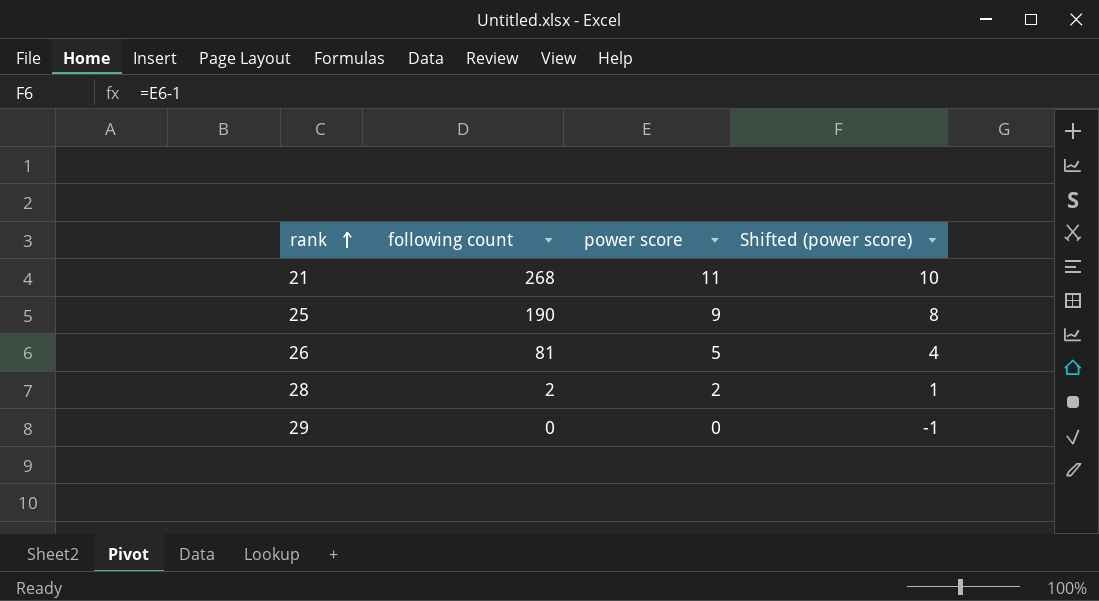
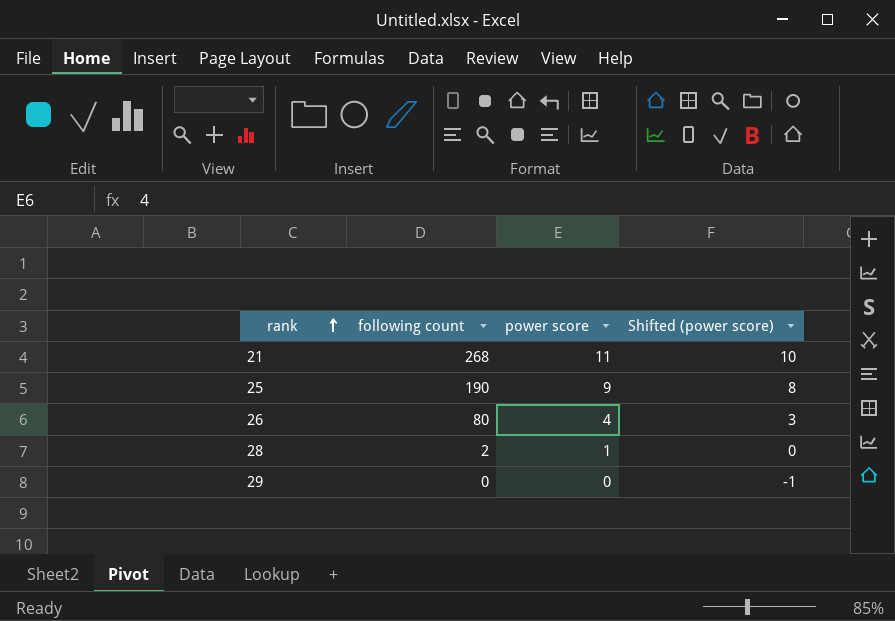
26 | following count: 81 -> 80
26 | power score: 5 -> 4
26 | Shifted (power score): 4 -> 3
28 | power score: 2 -> 1
28 | Shifted (power score): 1 -> 0

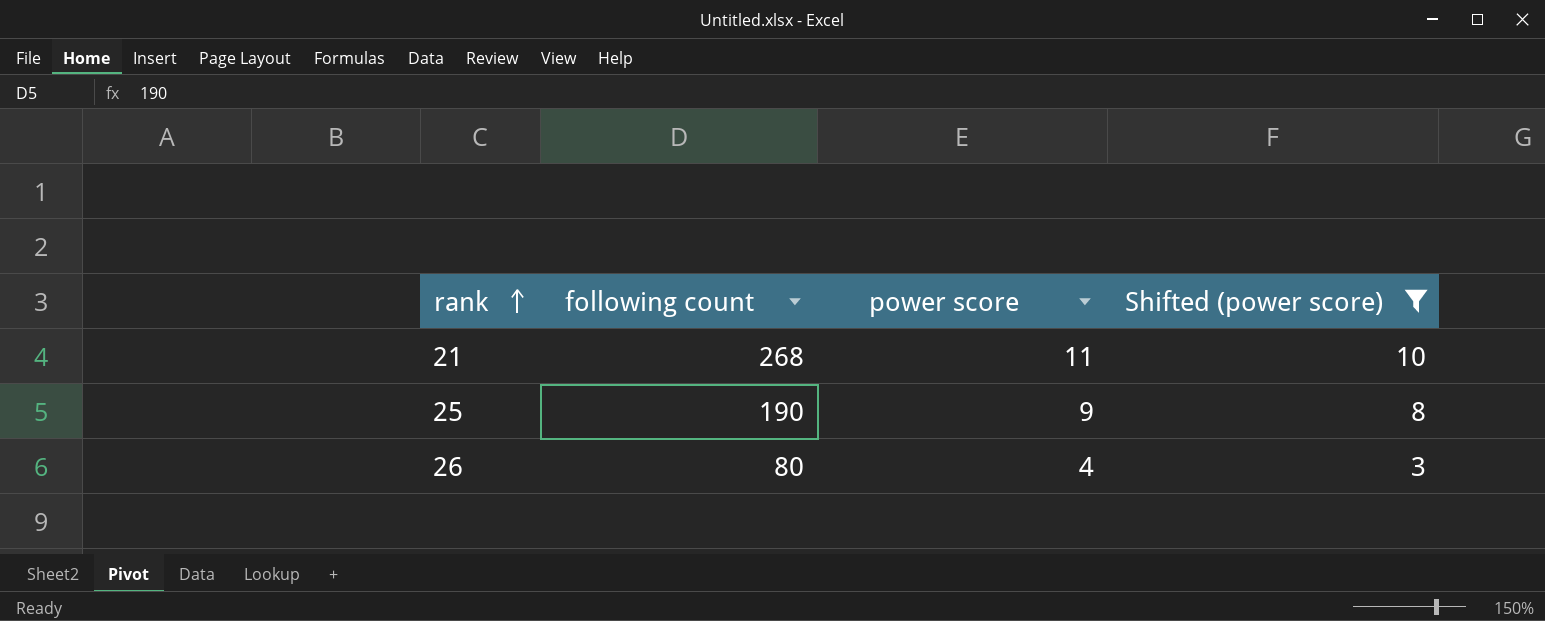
filter: none -> Shifted (power score) >= 3

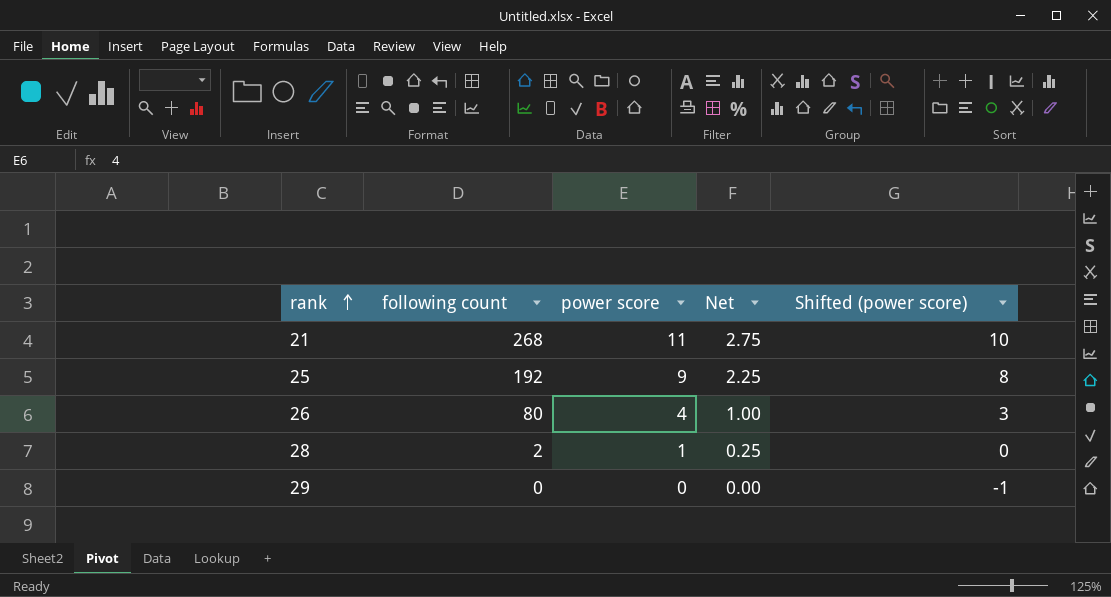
filter: Shifted (power score) >= 3 -> none
column Net | formula: none -> [power score] * 0.25
25 | following count: 190 -> 192

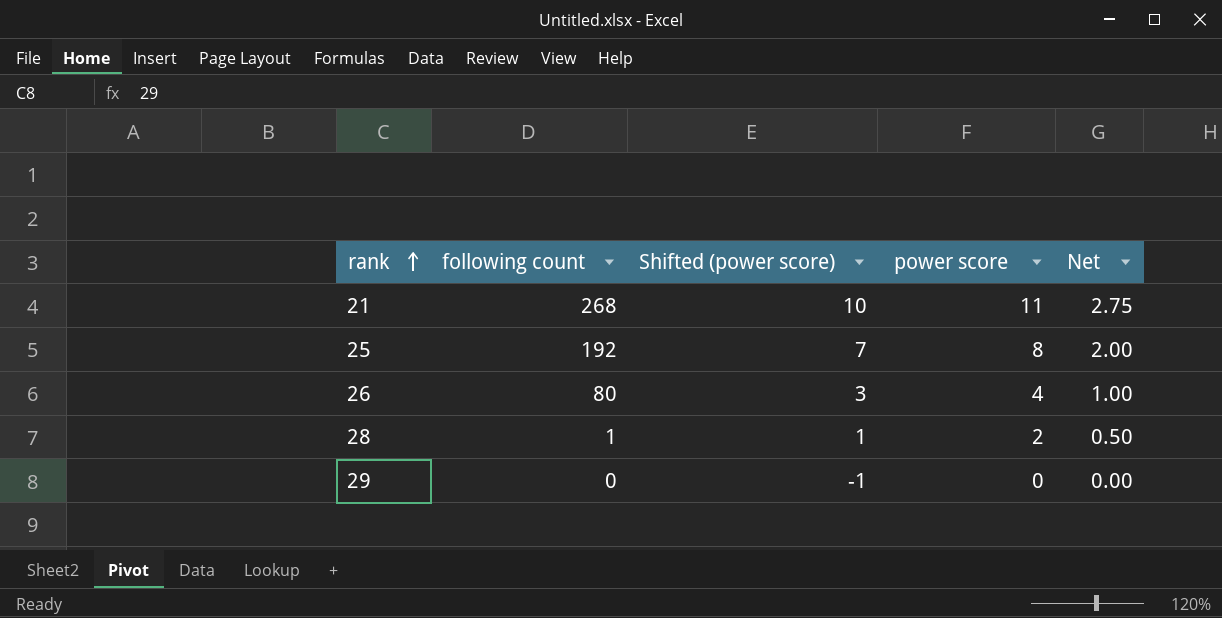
column Shifted (power score) | position: 5 -> 3
25 | Shifted (power score): 8 -> 7
25 | power score: 9 -> 8
25 | Net: 2.25 -> 2.00
28 | following count: 2 -> 1
28 | Shifted (power score): 0 -> 1
28 | power score: 1 -> 2
28 | Net: 0.25 -> 0.50

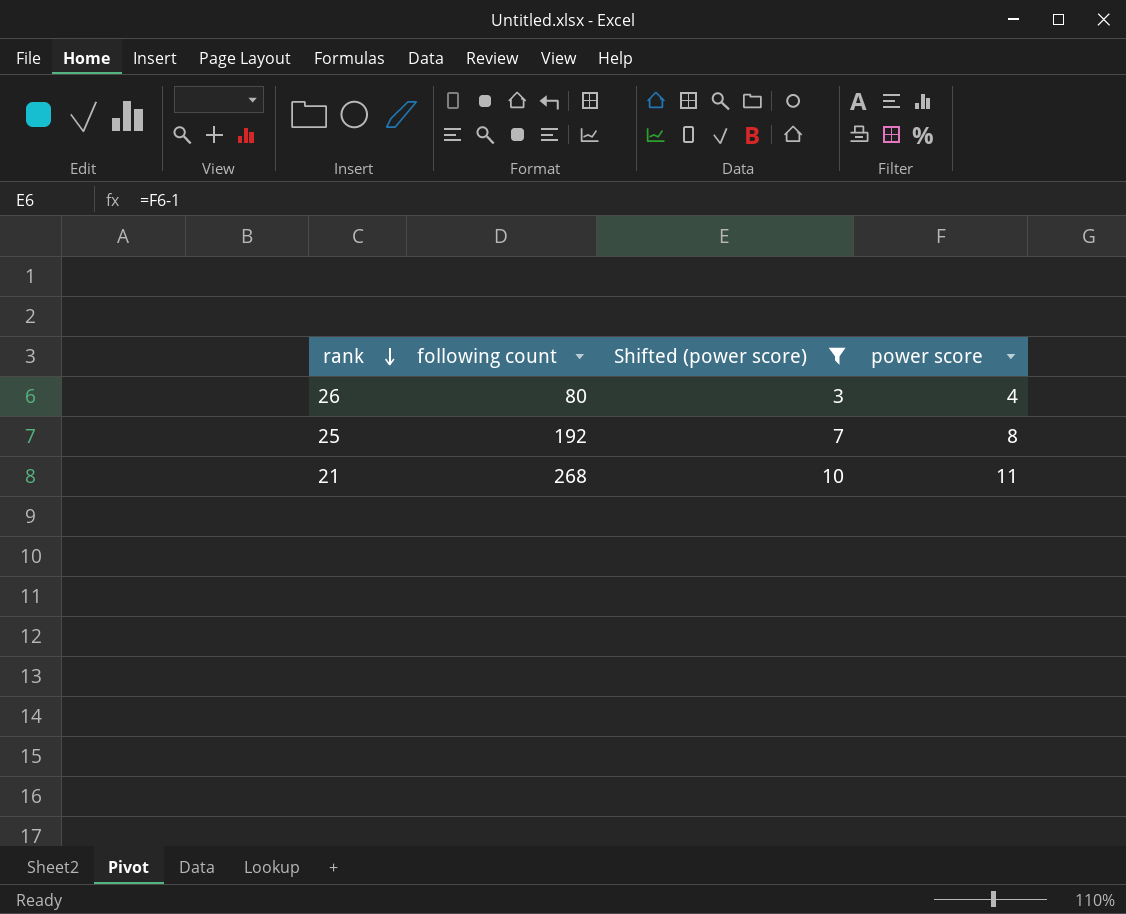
filter: none -> Shifted (power score) >= 3
row order: rank ascending -> rank descending
column Net | formula: [power score] * 0.25 -> none

